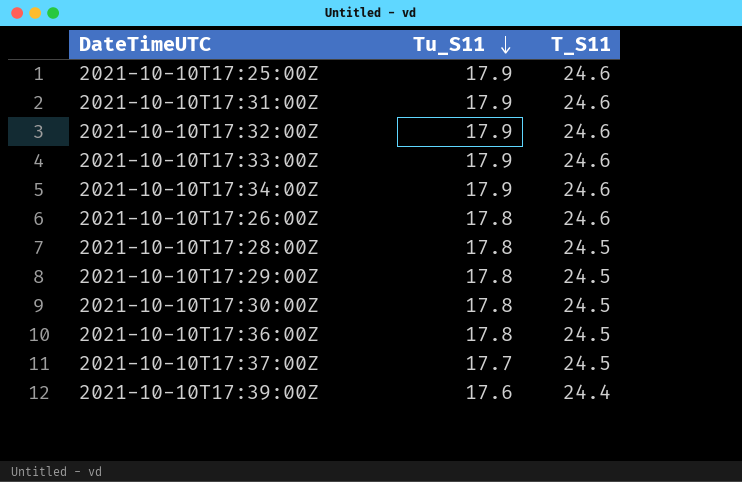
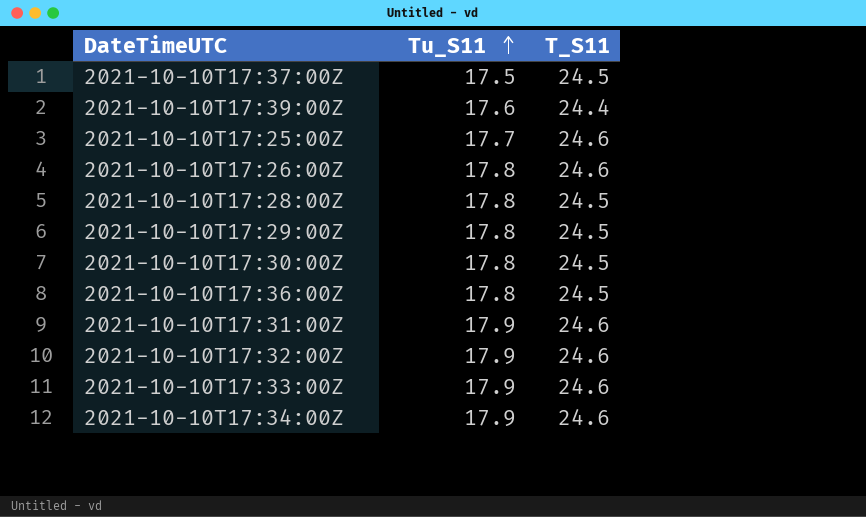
row order: Tu_S11 descending -> Tu_S11 ascending
2021-10-10T17:37:00Z | Tu_S11: 17.7 -> 17.5
2021-10-10T17:25:00Z | Tu_S11: 17.9 -> 17.7

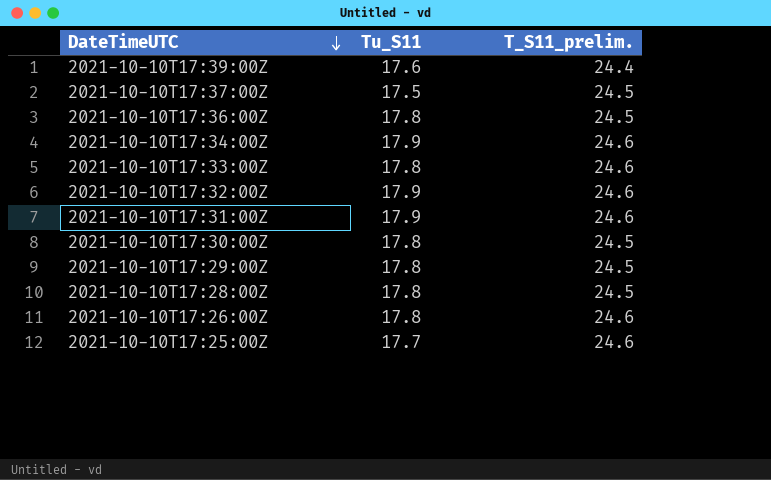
row order: Tu_S11 ascending -> DateTimeUTC descending
column name: T_S11 -> T_S11_prelim.
2021-10-10T17:33:00Z | Tu_S11: 17.9 -> 17.8

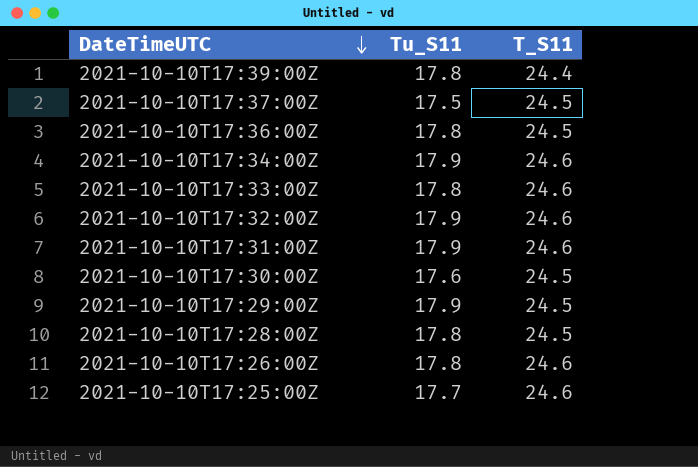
column name: T_S11_prelim. -> T_S11
2021-10-10T17:39:00Z | Tu_S11: 17.6 -> 17.8
2021-10-10T17:30:00Z | Tu_S11: 17.8 -> 17.6
2021-10-10T17:29:00Z | Tu_S11: 17.8 -> 17.9

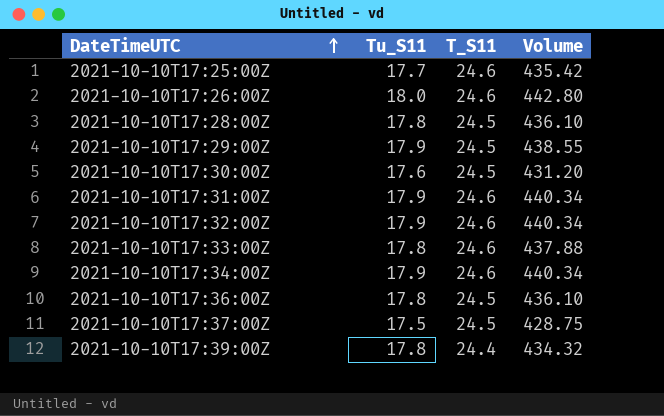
row order: DateTimeUTC descending -> DateTimeUTC ascending
column Volume | formula: none -> [Tu_S11] * [T_S11]
2021-10-10T17:26:00Z | Tu_S11: 17.8 -> 18.0

